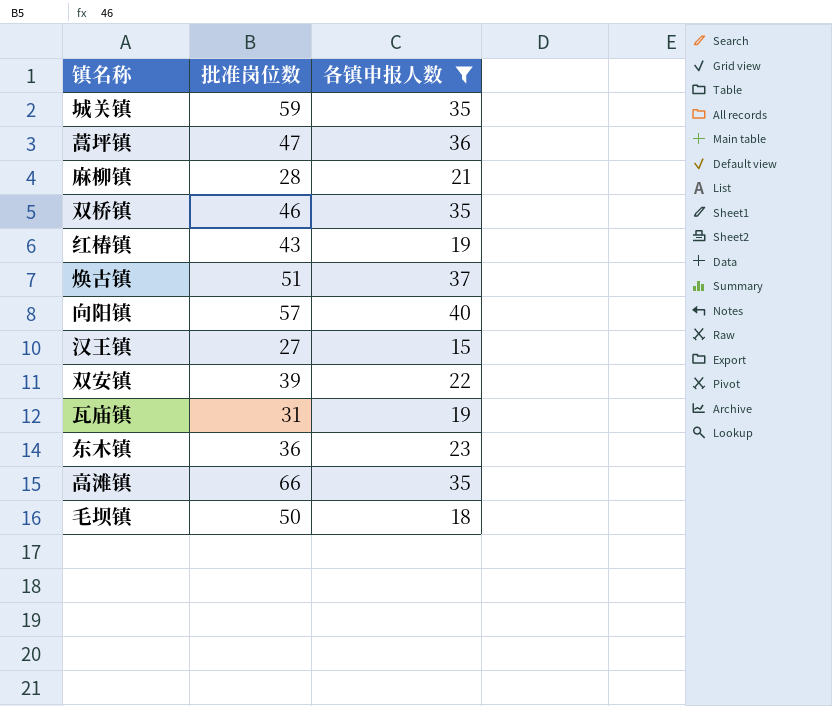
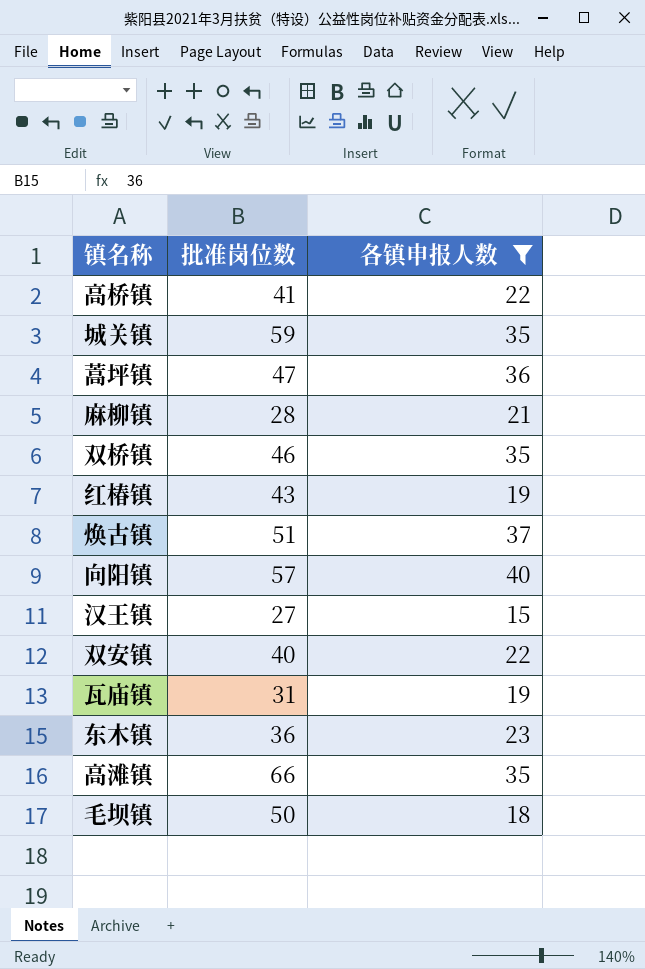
row 高桥镇: none -> 41 | 22
双安镇 | 批准岗位数: 39 -> 40

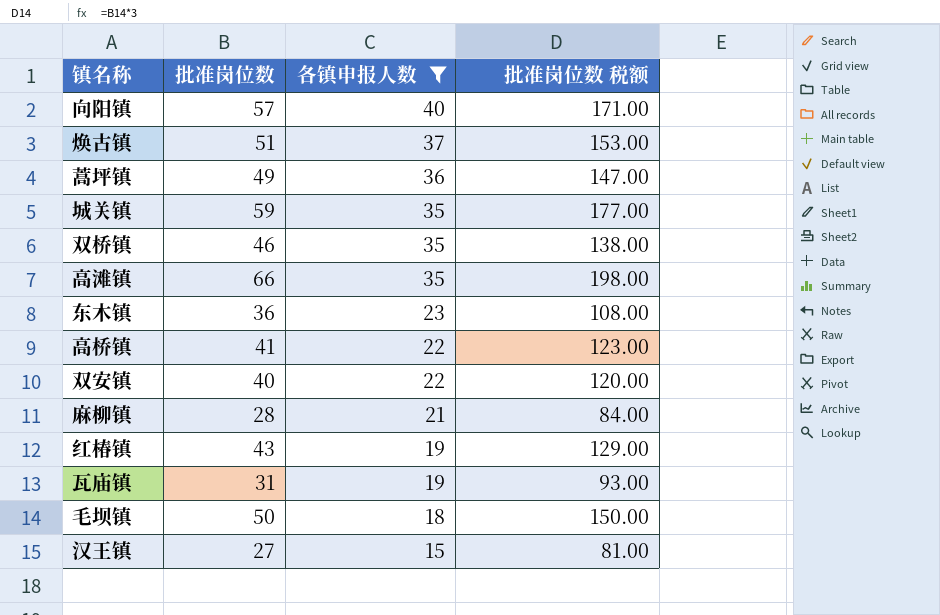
row order: none -> 各镇申报人数 descending
column 批准岗位数 税额 | formula: none -> [批准岗位数] * 3
蒿坪镇 | 批准岗位数: 47 -> 49

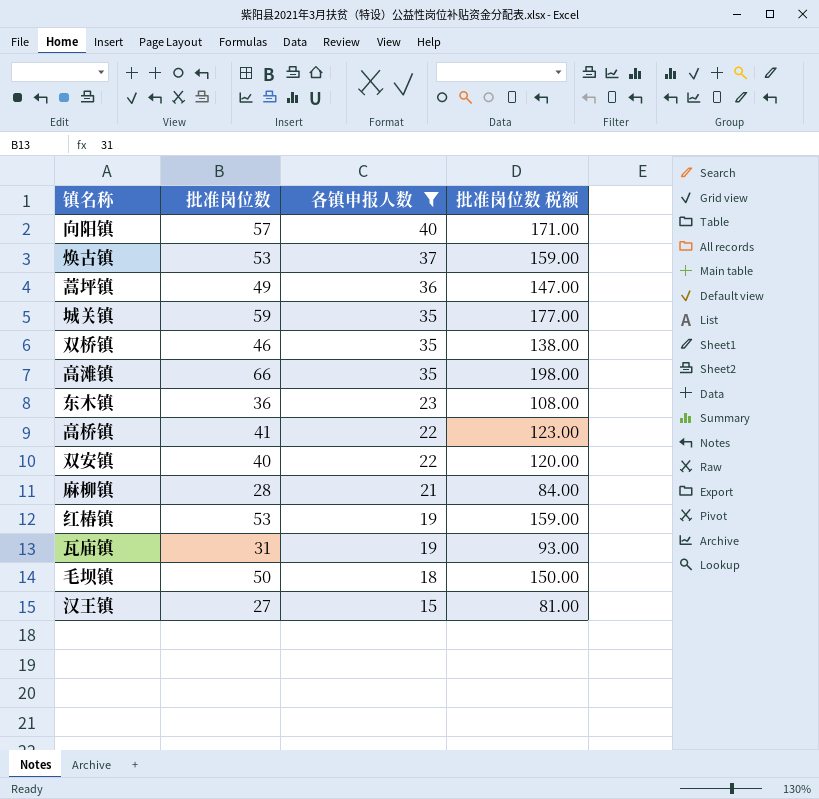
焕古镇 | 批准岗位数: 51 -> 53
焕古镇 | 批准岗位数 税额: 153.00 -> 159.00
红椿镇 | 批准岗位数: 43 -> 53
红椿镇 | 批准岗位数 税额: 129.00 -> 159.00

